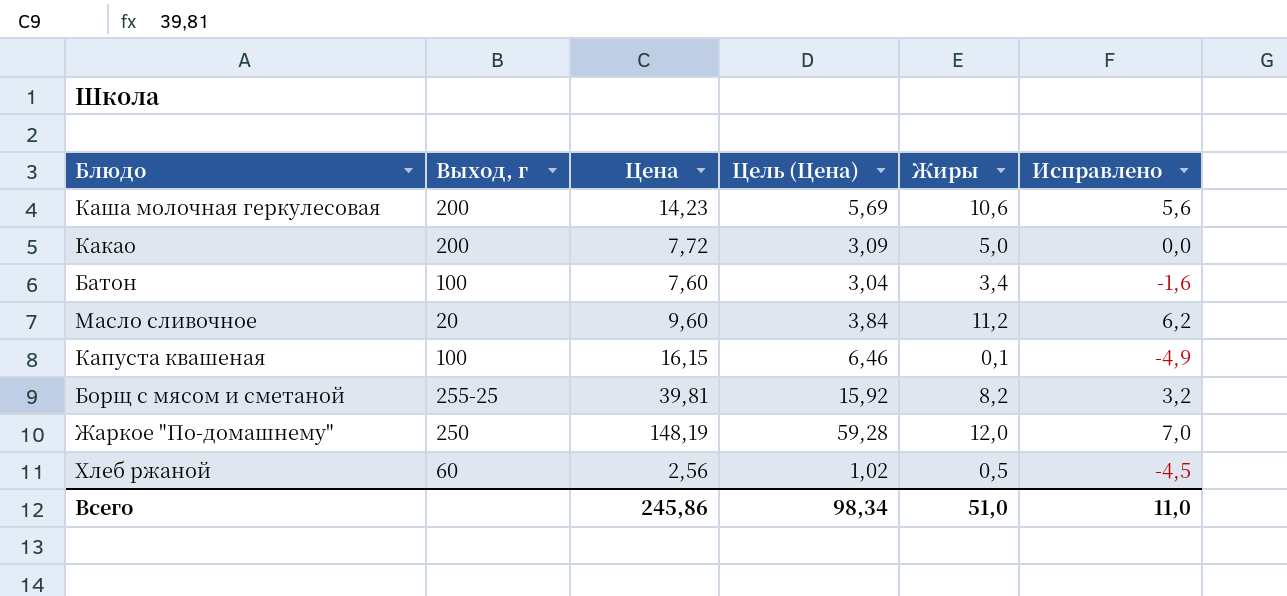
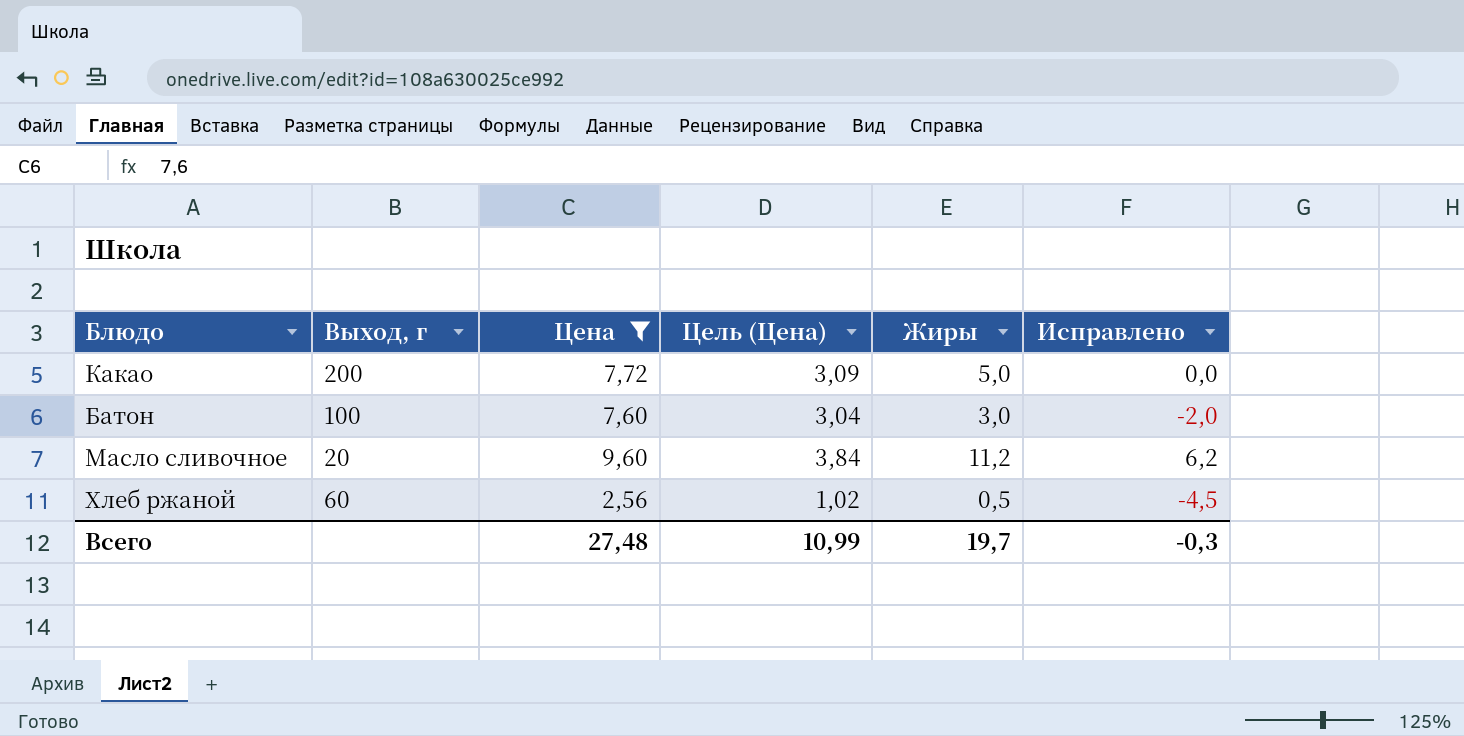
filter: none -> Цена <= 9,60
Батон | Жиры: 3,4 -> 3,0
Батон | Исправлено: -1,6 -> -2,0
Всего | Цена: 245,86 -> 27,48
Всего | Цель (Цена): 98,34 -> 10,99
Всего | Жиры: 51,0 -> 19,7
Всего | Исправлено: 11,0 -> -0,3

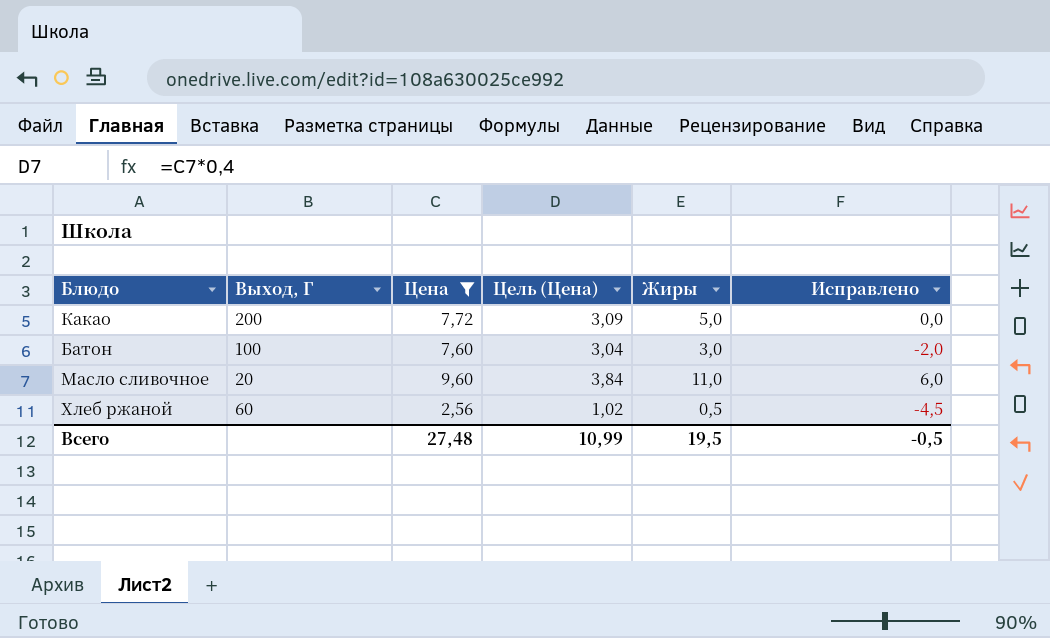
column name: Выход, г -> Выход, Г
Масло сливочное | Жиры: 11,2 -> 11,0
Масло сливочное | Исправлено: 6,2 -> 6,0
Всего | Жиры: 19,7 -> 19,5
Всего | Исправлено: -0,3 -> -0,5

